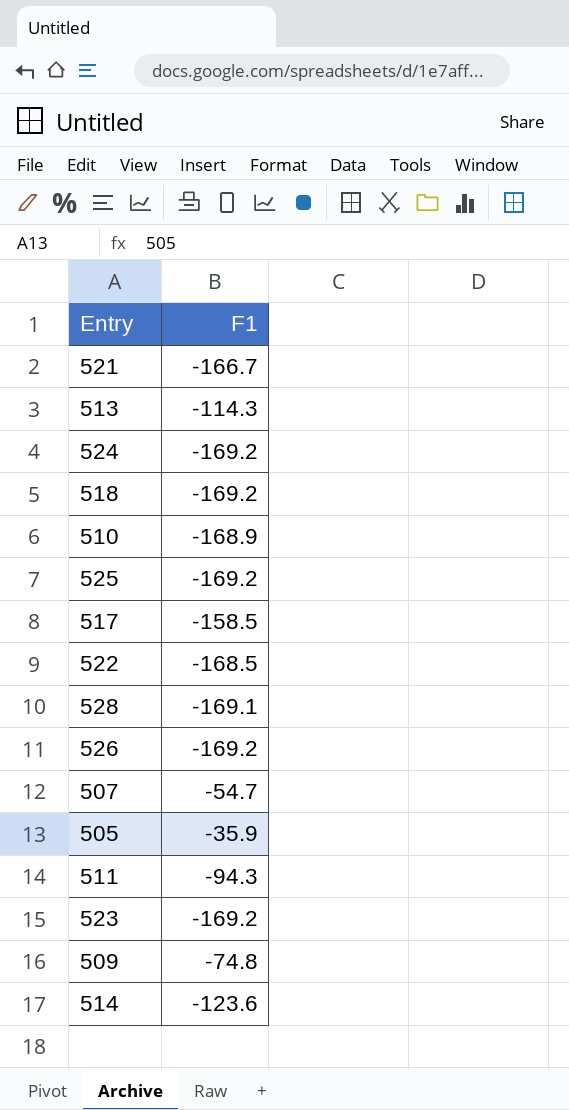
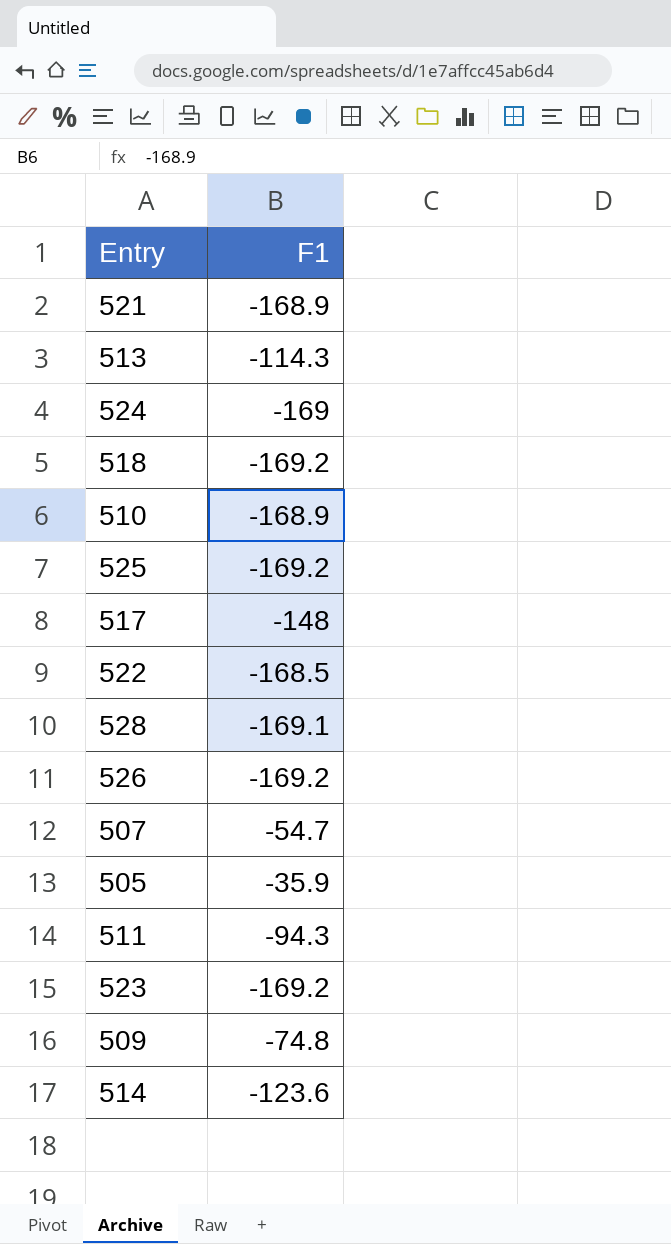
521 | F1: -166.7 -> -168.9
524 | F1: -169.2 -> -169
517 | F1: -158.5 -> -148

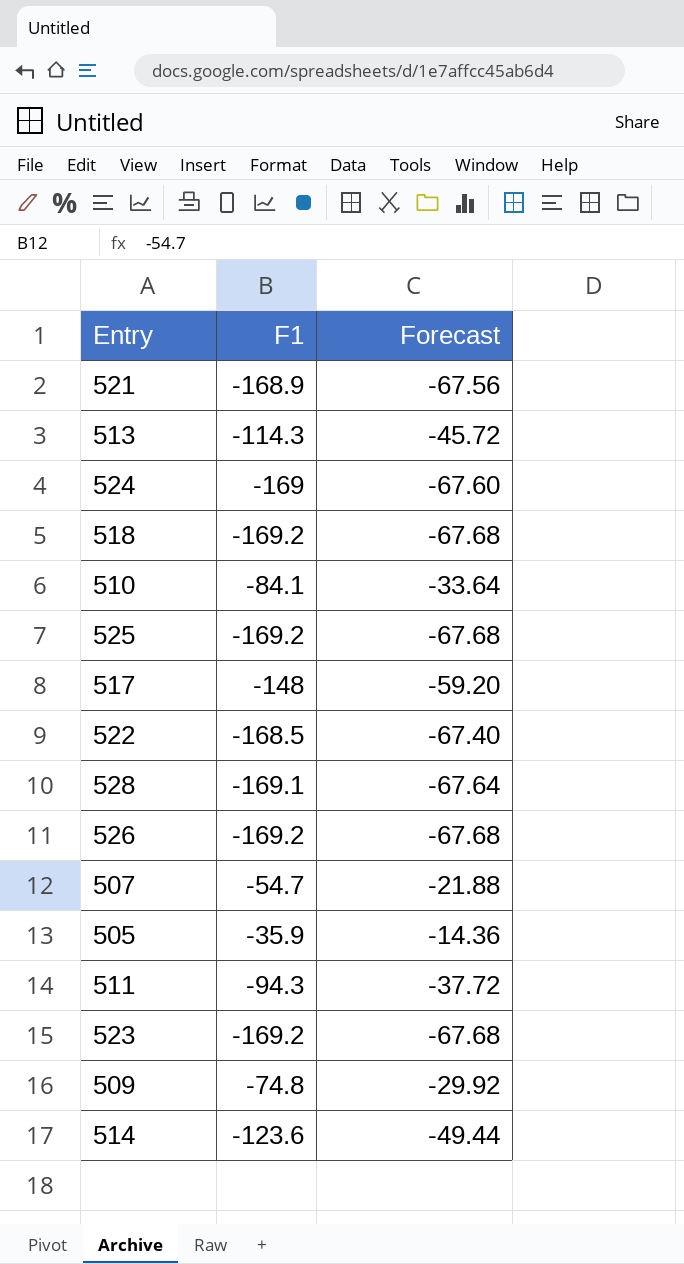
column Forecast | formula: none -> [F1] * 0.4
510 | F1: -168.9 -> -84.1

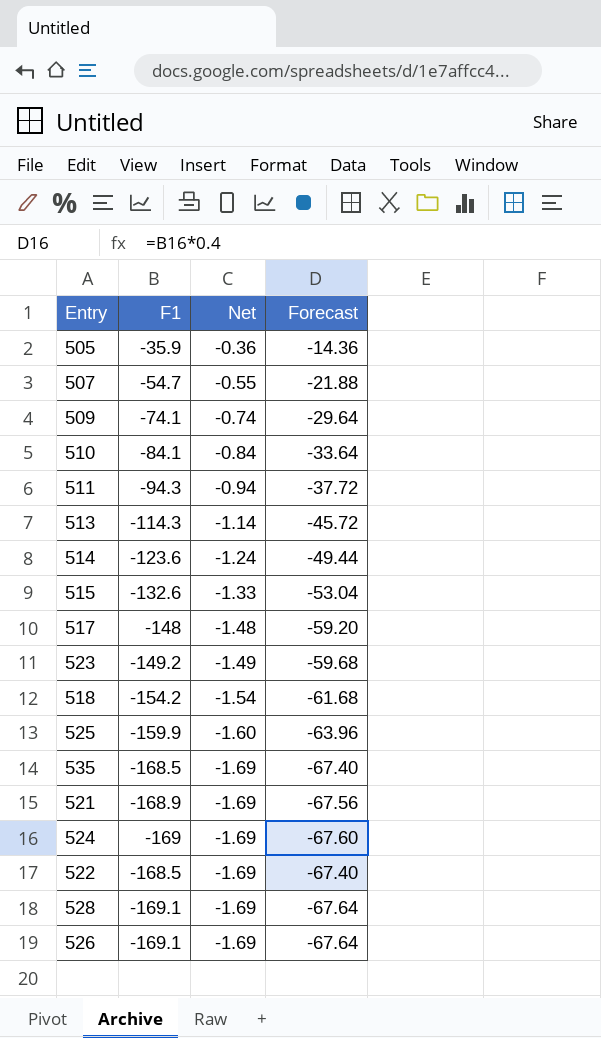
row order: none -> Net descending
column Net | formula: none -> [F1] * 0.01
509 | F1: -74.8 -> -74.1
509 | Forecast: -29.92 -> -29.64
row 515: none -> -132.6 | -1.33 | -53.04
523 | F1: -169.2 -> -149.2
523 | Forecast: -67.68 -> -59.68
518 | F1: -169.2 -> -154.2
518 | Forecast: -67.68 -> -61.68
525 | F1: -169.2 -> -159.9
525 | Forecast: -67.68 -> -63.96
row 535: none -> -168.5 | -1.69 | -67.40
526 | F1: -169.2 -> -169.1
526 | Forecast: -67.68 -> -67.64

